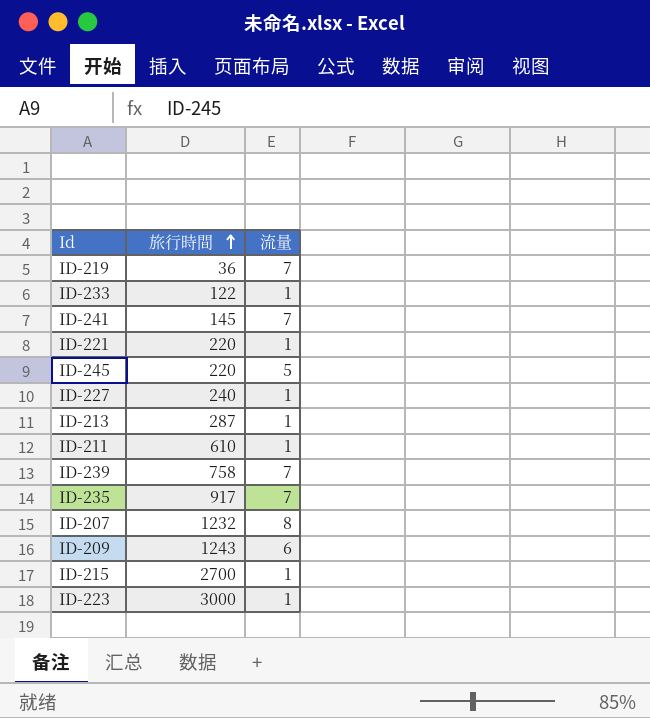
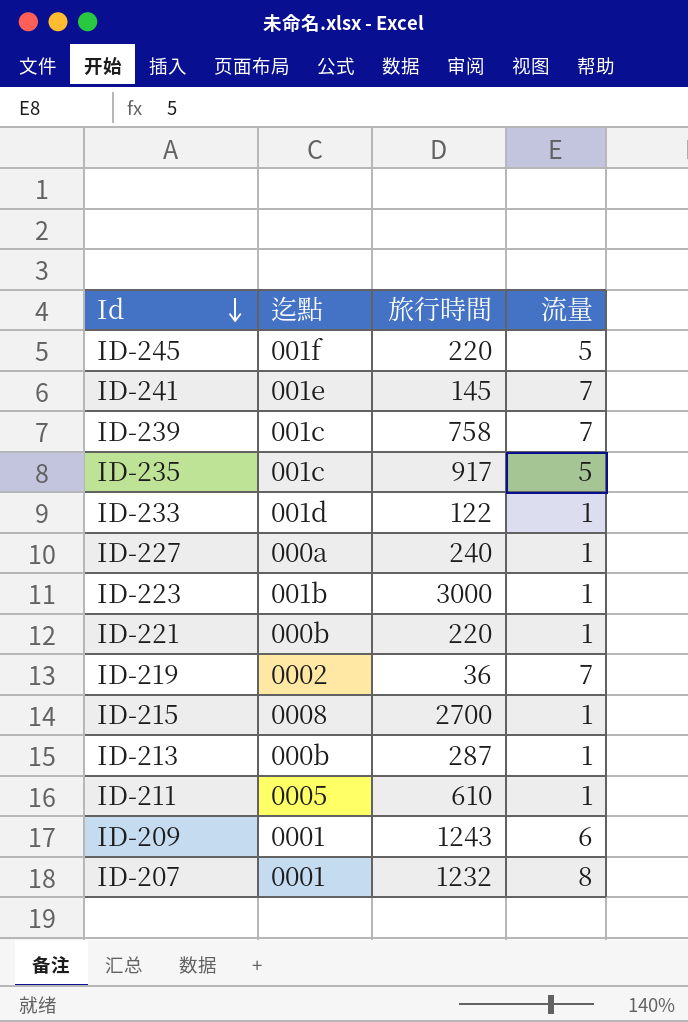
row order: 旅行時間 ascending -> Id descending
column 迄點 | position: none -> 2
ID-235 | 流量: 7 -> 5

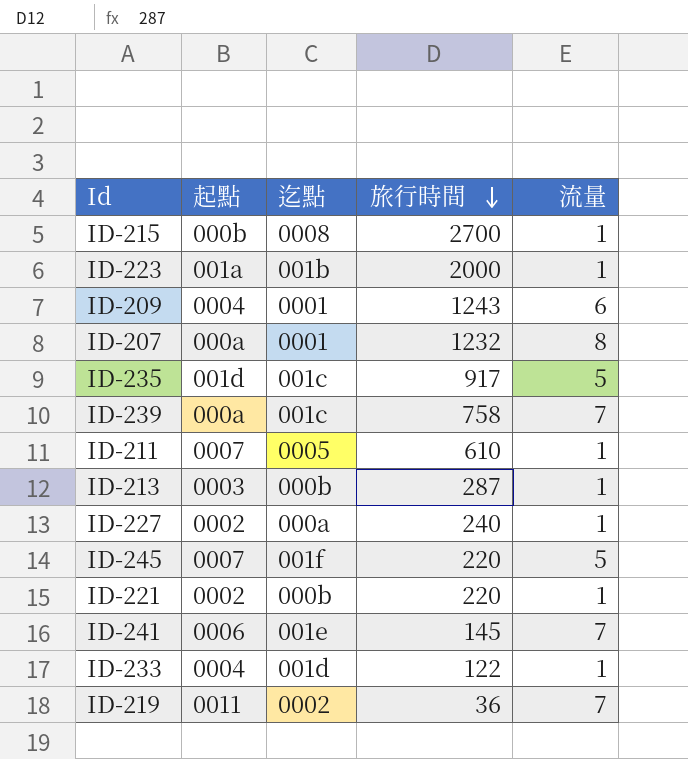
row order: Id descending -> 旅行時間 descending
column 起點 | position: none -> 2
ID-223 | 旅行時間: 3000 -> 2000

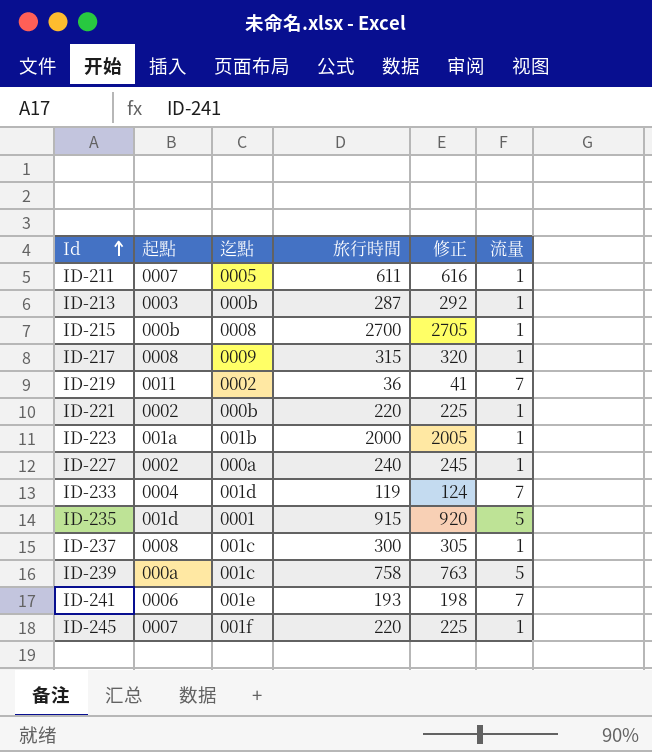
row order: 旅行時間 descending -> Id ascending
column 修正 | formula: none -> [旅行時間] + 5
row ID-209: 0004 | 0001 | 1243 | 6 -> none
row ID-207: 000a | 0001 | 1232 | 8 -> none
ID-211 | 旅行時間: 610 -> 611
row ID-217: none -> 0008 | 0009 | 315 | 320 | 1
ID-233 | 旅行時間: 122 -> 119
ID-233 | 流量: 1 -> 7
ID-235 | 迄點: 001c -> 0001
ID-235 | 旅行時間: 917 -> 915
row ID-237: none -> 0008 | 001c | 300 | 305 | 1
ID-239 | 流量: 7 -> 5
ID-241 | 旅行時間: 145 -> 193
ID-245 | 流量: 5 -> 1

